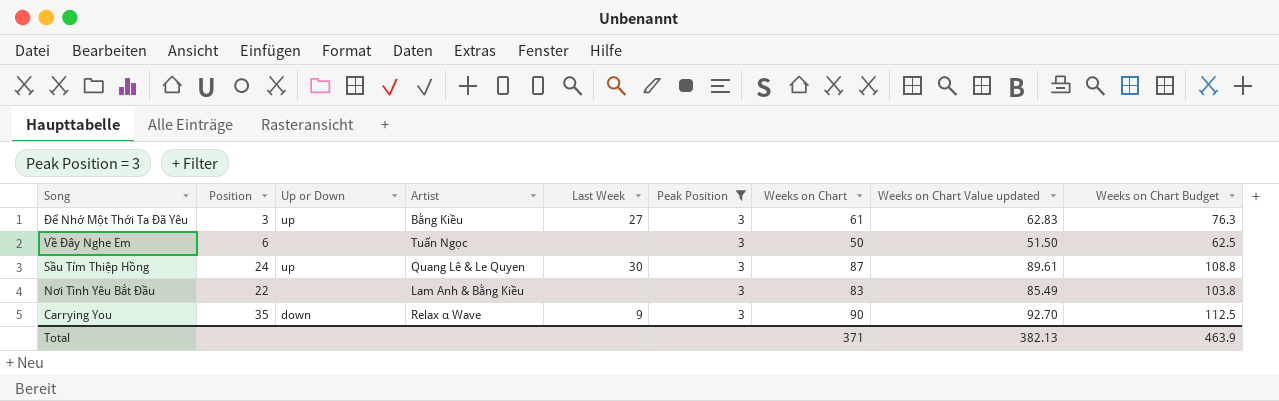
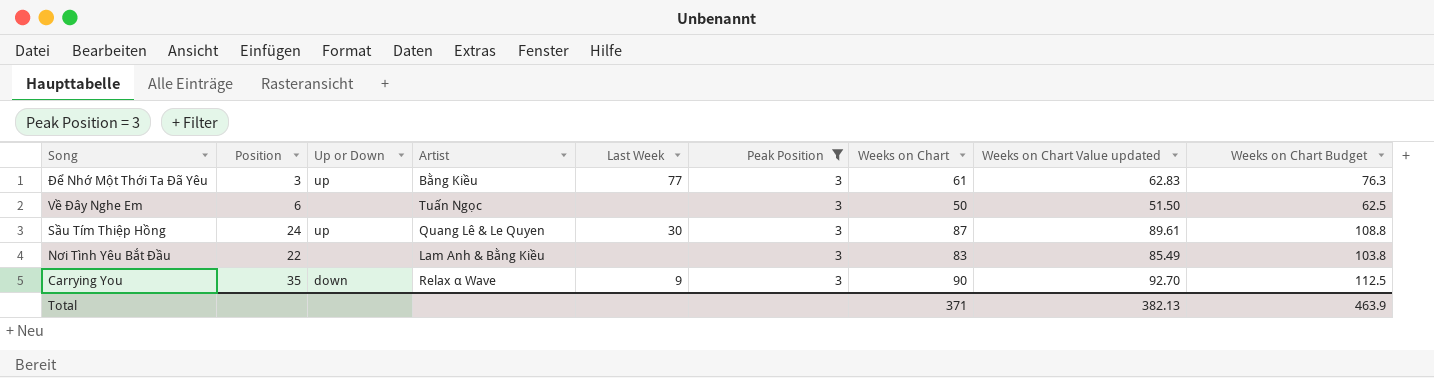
Để Nhớ Một Thời Ta Đã Yêu | Last Week: 27 -> 77

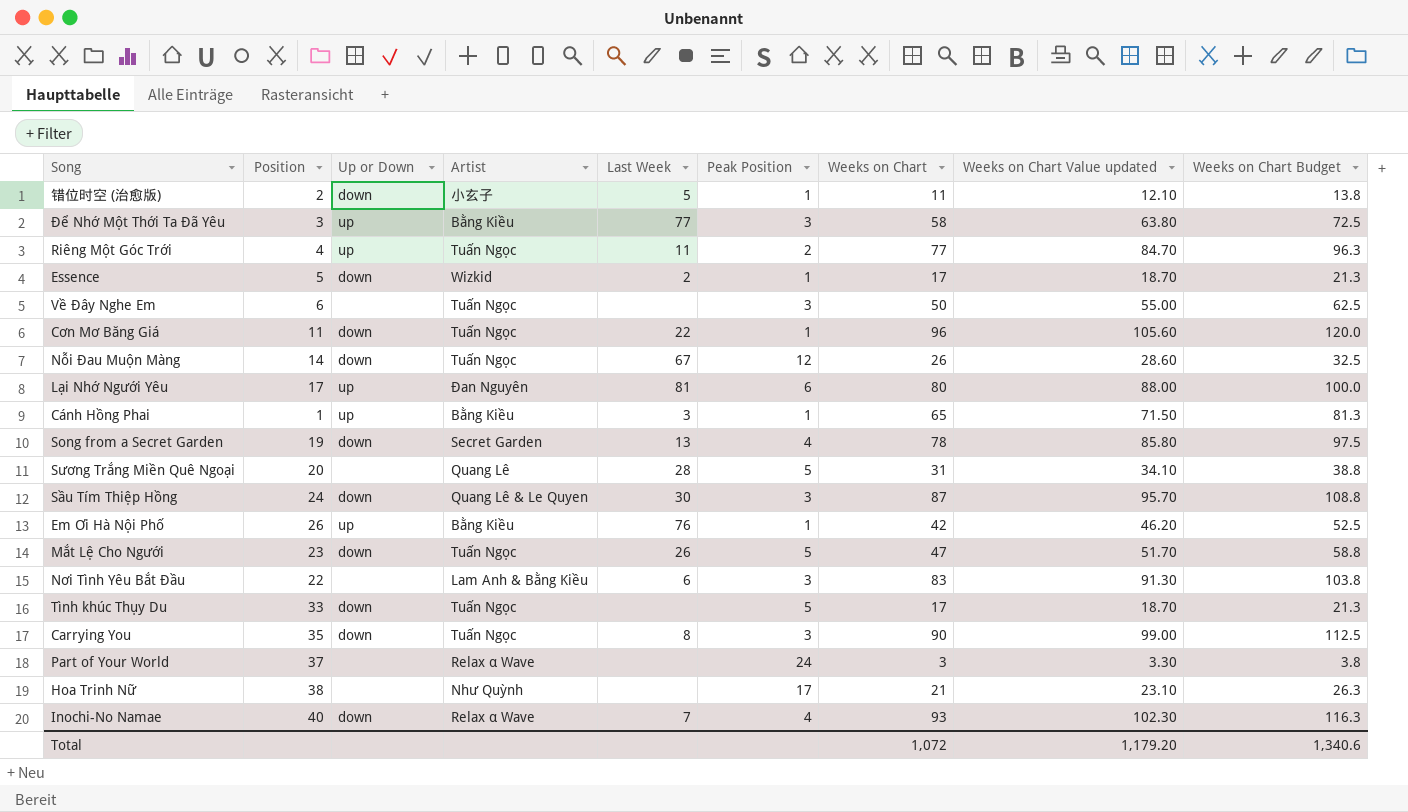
filter: Peak Position = 3 -> none
column Weeks on Chart Value updated | formula: [Weeks on Chart] * 1.03 -> [Weeks on Chart] * 1.1
Để Nhớ Một Thời Ta Đã Yêu | Weeks on Chart: 61 -> 58
Để Nhớ Một Thời Ta Đã Yêu | Weeks on Chart Budget: 76.3 -> 72.5
Sầu Tím Thiệp Hồng | Up or Down: up -> down
Nơi Tình Yêu Bắt Đầu | Last Week: none -> 6
Carrying You | Artist: Relax α Wave -> Tuấn Ngọc
Carrying You | Last Week: 9 -> 8
Total | Weeks on Chart: 371 -> 1,072
Total | Weeks on Chart Value updated: 382.13 -> 1,179.20
Total | Weeks on Chart Budget: 463.9 -> 1,340.6

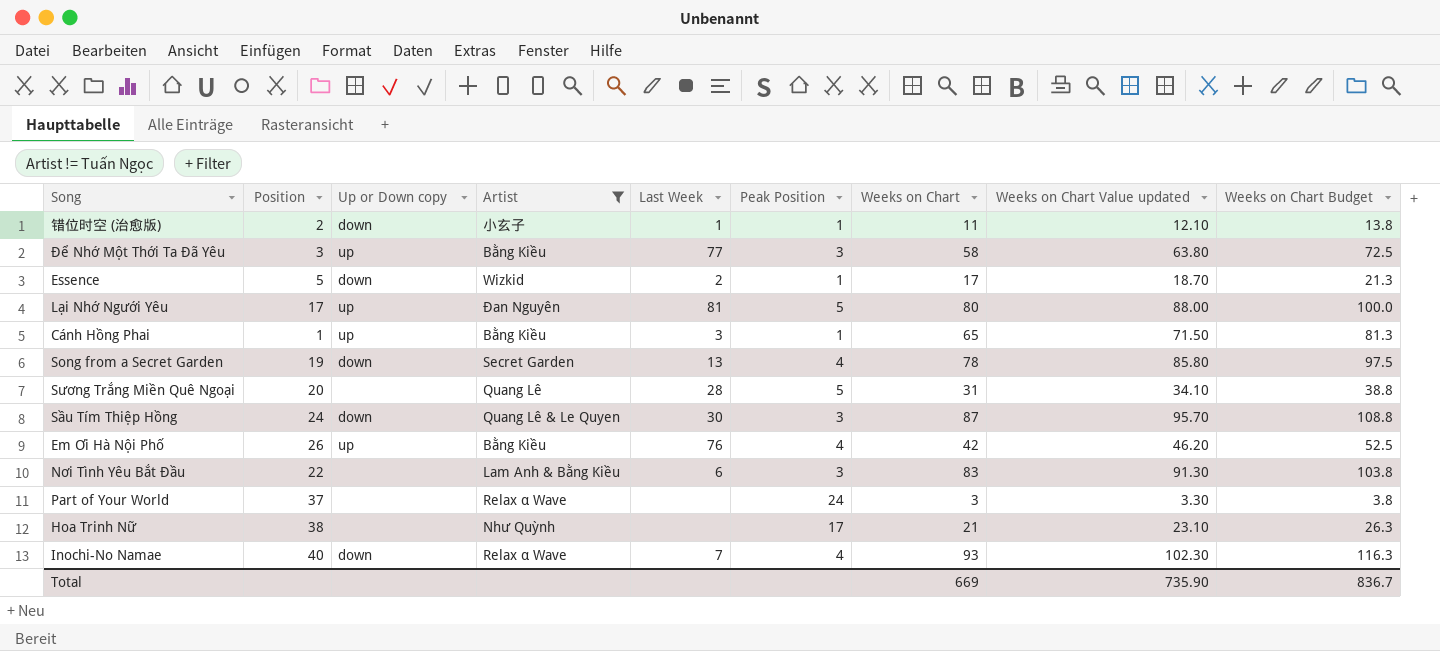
filter: none -> Artist != Tuấn Ngọc
column name: Up or Down -> Up or Down copy
错位时空 (治愈版) | Last Week: 5 -> 1
Lại Nhớ Người Yêu | Peak Position: 6 -> 5
Em Ơi Hà Nội Phố | Peak Position: 1 -> 4
Total | Weeks on Chart: 1,072 -> 669
Total | Weeks on Chart Value updated: 1,179.20 -> 735.90
Total | Weeks on Chart Budget: 1,340.6 -> 836.7

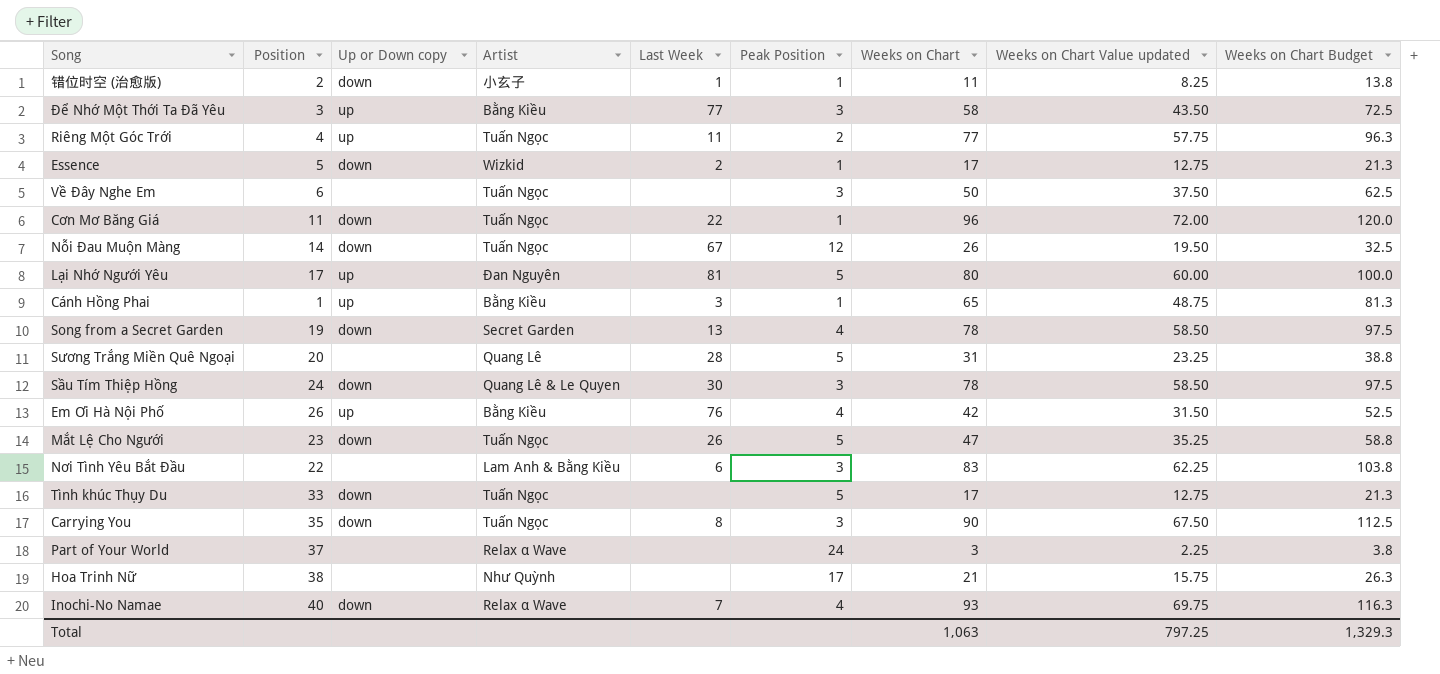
filter: Artist != Tuấn Ngọc -> none
column Weeks on Chart Value updated | formula: [Weeks on Chart] * 1.1 -> [Weeks on Chart] * 0.75
Sầu Tím Thiệp Hồng | Weeks on Chart: 87 -> 78
Sầu Tím Thiệp Hồng | Weeks on Chart Budget: 108.8 -> 97.5
Total | Weeks on Chart: 669 -> 1,063
Total | Weeks on Chart Value updated: 735.90 -> 797.25
Total | Weeks on Chart Budget: 836.7 -> 1,329.3

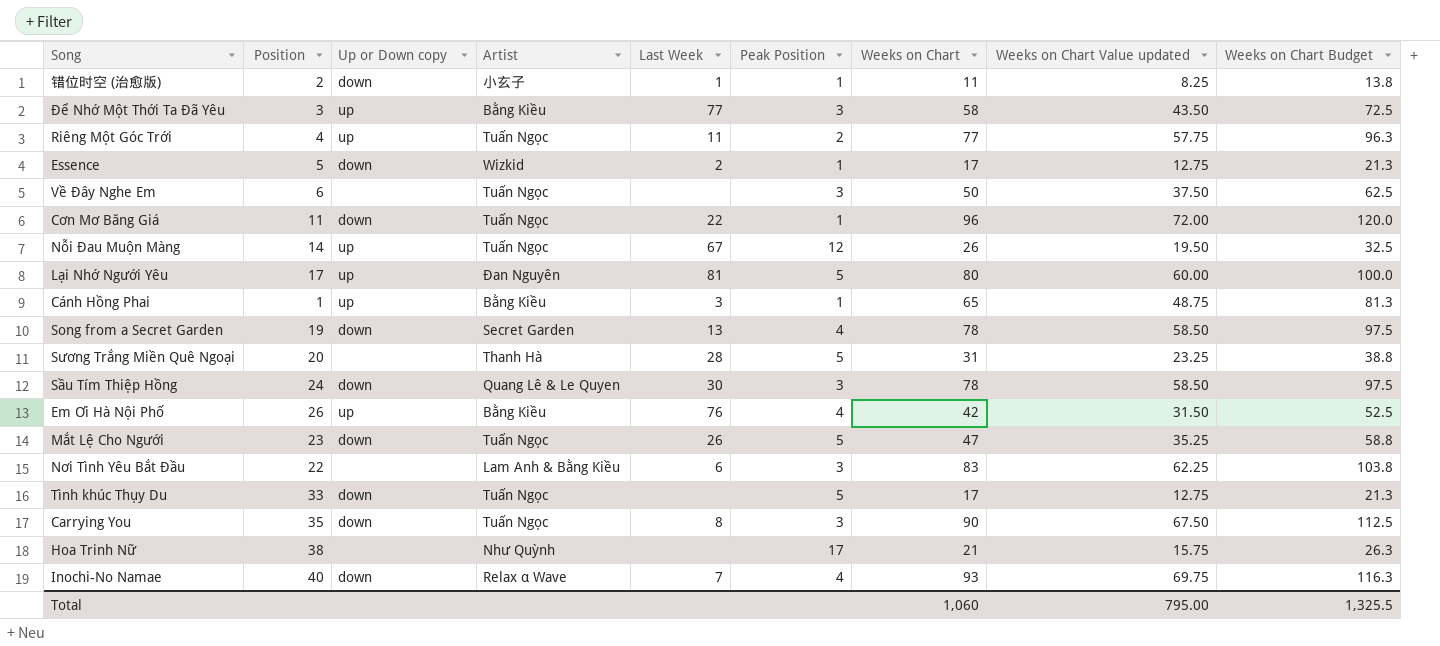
row Part of Your World: 37 | none | Relax α Wave | none | 24 | 3 | 2.25 | 3.8 -> none
Nỗi Đau Muộn Màng | Up or Down copy: down -> up
Sương Trắng Miền Quê Ngoại | Artist: Quang Lê -> Thanh Hà
Total | Weeks on Chart: 1,063 -> 1,060
Total | Weeks on Chart Value updated: 797.25 -> 795.00
Total | Weeks on Chart Budget: 1,329.3 -> 1,325.5

